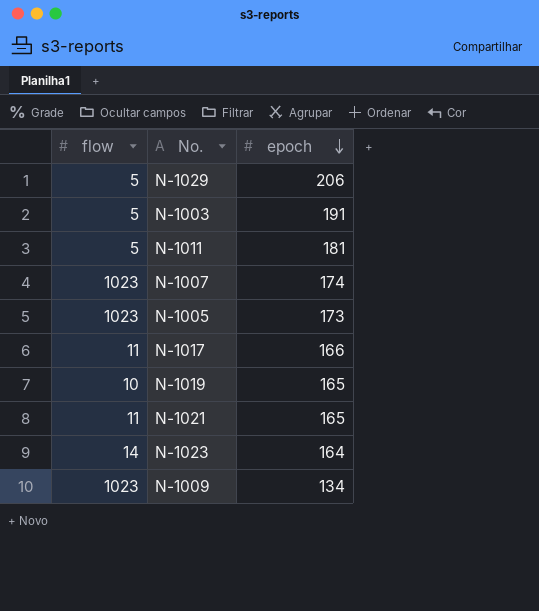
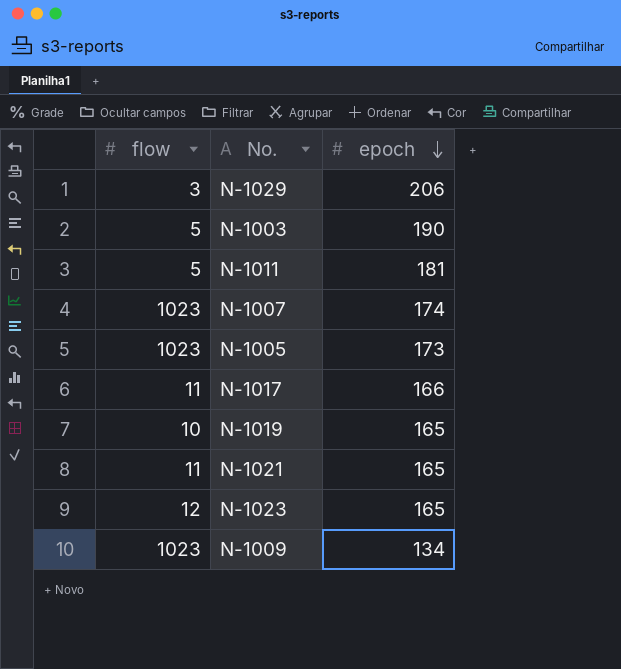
N-1029 | flow: 5 -> 3
N-1003 | epoch: 191 -> 190
N-1023 | flow: 14 -> 12
N-1023 | epoch: 164 -> 165

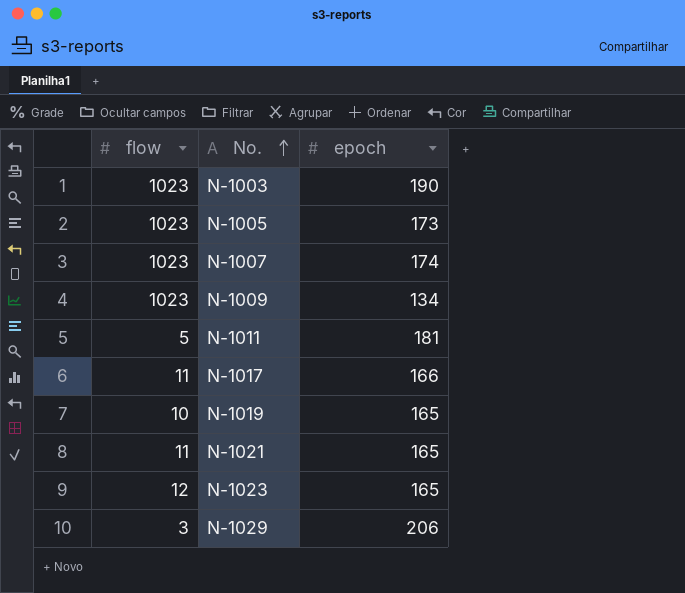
row order: epoch descending -> No. ascending
N-1003 | flow: 5 -> 1023

